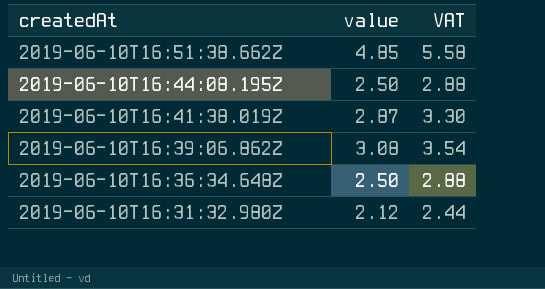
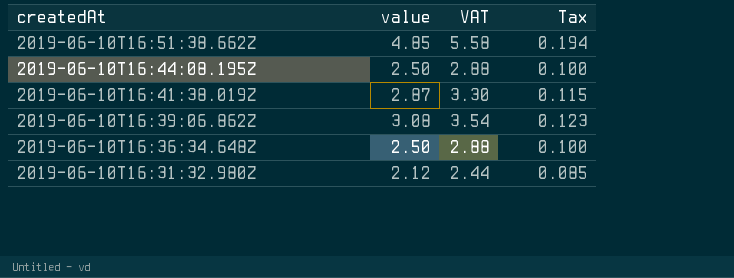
column Tax | formula: none -> [value] * 0.04

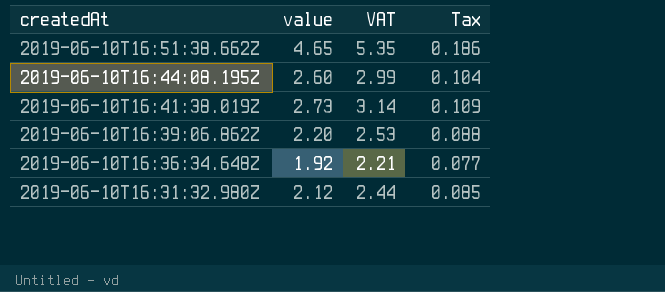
2019-06-10T16:51:38.662Z | value: 4.85 -> 4.65
2019-06-10T16:51:38.662Z | VAT: 5.58 -> 5.35
2019-06-10T16:51:38.662Z | Tax: 0.194 -> 0.186
2019-06-10T16:44:08.195Z | value: 2.50 -> 2.60
2019-06-10T16:44:08.195Z | VAT: 2.88 -> 2.99
2019-06-10T16:44:08.195Z | Tax: 0.100 -> 0.104
2019-06-10T16:41:38.019Z | value: 2.87 -> 2.73
2019-06-10T16:41:38.019Z | VAT: 3.30 -> 3.14
2019-06-10T16:41:38.019Z | Tax: 0.115 -> 0.109
2019-06-10T16:39:06.862Z | value: 3.08 -> 2.20
2019-06-10T16:39:06.862Z | VAT: 3.54 -> 2.53
2019-06-10T16:39:06.862Z | Tax: 0.123 -> 0.088
2019-06-10T16:36:34.648Z | value: 2.50 -> 1.92
2019-06-10T16:36:34.648Z | VAT: 2.88 -> 2.21
2019-06-10T16:36:34.648Z | Tax: 0.100 -> 0.077

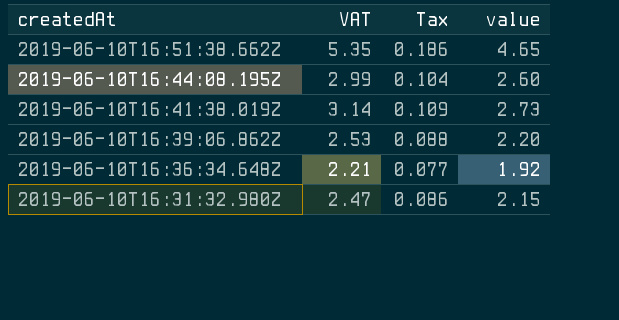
column value | position: 2 -> 4
2019-06-10T16:31:32.980Z | VAT: 2.44 -> 2.47
2019-06-10T16:31:32.980Z | Tax: 0.085 -> 0.086
2019-06-10T16:31:32.980Z | value: 2.12 -> 2.15

